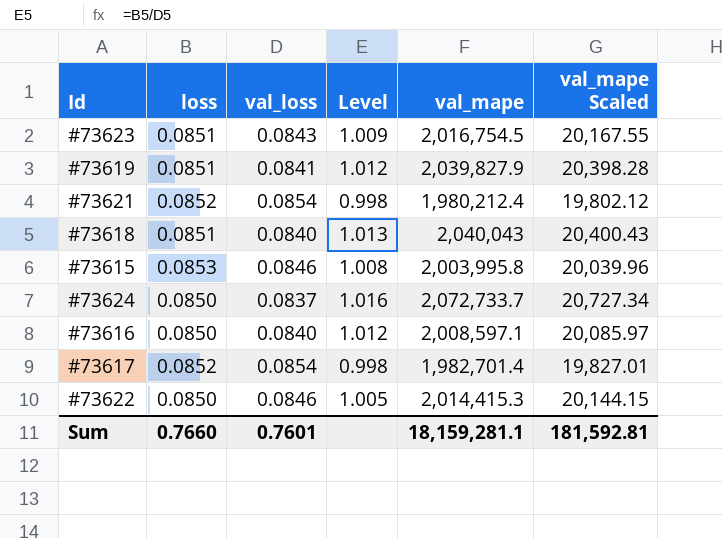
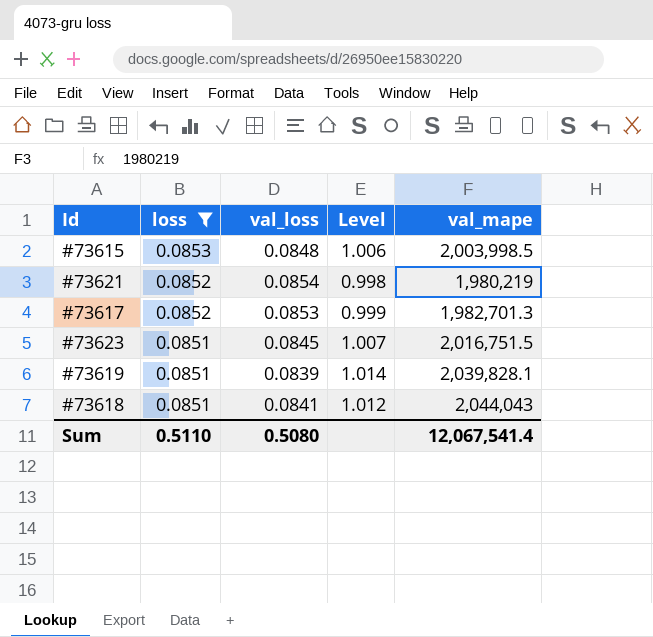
filter: none -> loss != 0.0850
row order: none -> loss descending
column val_mape Scaled | formula: [val_mape] * 0.01 -> none
#73615 | val_loss: 0.0846 -> 0.0848
#73615 | Level: 1.008 -> 1.006
#73615 | val_mape: 2,003,995.8 -> 2,003,998.5
#73621 | val_mape: 1,980,212.4 -> 1,980,219
#73617 | val_loss: 0.0854 -> 0.0853
#73617 | Level: 0.998 -> 0.999
#73617 | val_mape: 1,982,701.4 -> 1,982,701.3
#73623 | val_loss: 0.0843 -> 0.0845
#73623 | Level: 1.009 -> 1.007
#73623 | val_mape: 2,016,754.5 -> 2,016,751.5
#73619 | val_loss: 0.0841 -> 0.0839
#73619 | Level: 1.012 -> 1.014
#73619 | val_mape: 2,039,827.9 -> 2,039,828.1
#73618 | val_loss: 0.0840 -> 0.0841
#73618 | Level: 1.013 -> 1.012
#73618 | val_mape: 2,040,043 -> 2,044,043
Sum | loss: 0.7660 -> 0.5110
Sum | val_loss: 0.7601 -> 0.5080
Sum | val_mape: 18,159,281.1 -> 12,067,541.4

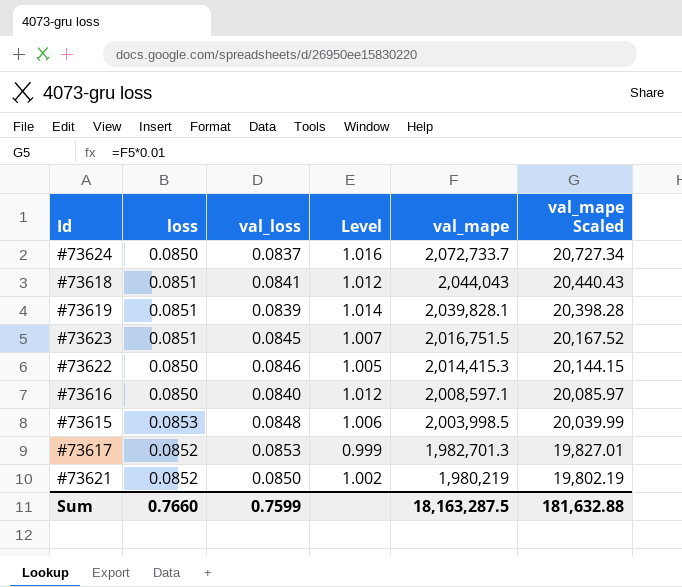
filter: loss != 0.0850 -> none
row order: loss descending -> val_mape descending
column val_mape Scaled | formula: none -> [val_mape] * 0.01
#73621 | val_loss: 0.0854 -> 0.0850
#73621 | Level: 0.998 -> 1.002
Sum | loss: 0.5110 -> 0.7660
Sum | val_loss: 0.5080 -> 0.7599
Sum | val_mape: 12,067,541.4 -> 18,163,287.5

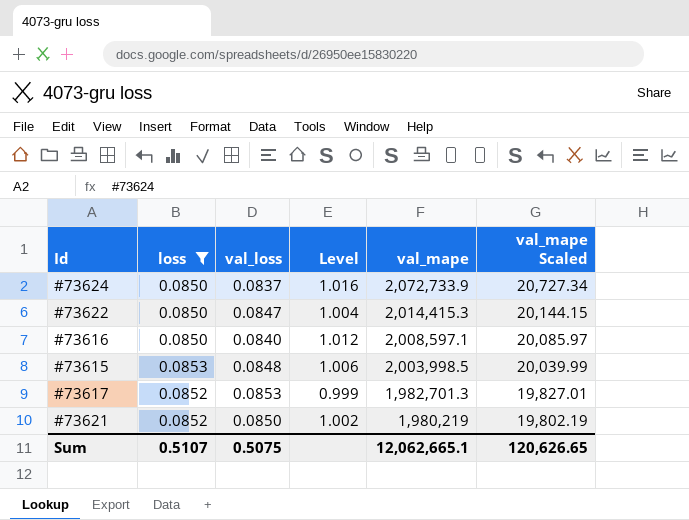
filter: none -> loss != 0.0851
#73624 | val_mape: 2,072,733.7 -> 2,072,733.9
#73622 | val_loss: 0.0846 -> 0.0847
#73622 | Level: 1.005 -> 1.004
Sum | loss: 0.7660 -> 0.5107
Sum | val_loss: 0.7599 -> 0.5075
Sum | val_mape: 18,163,287.5 -> 12,062,665.1
Sum | val_mape Scaled: 181,632.88 -> 120,626.65

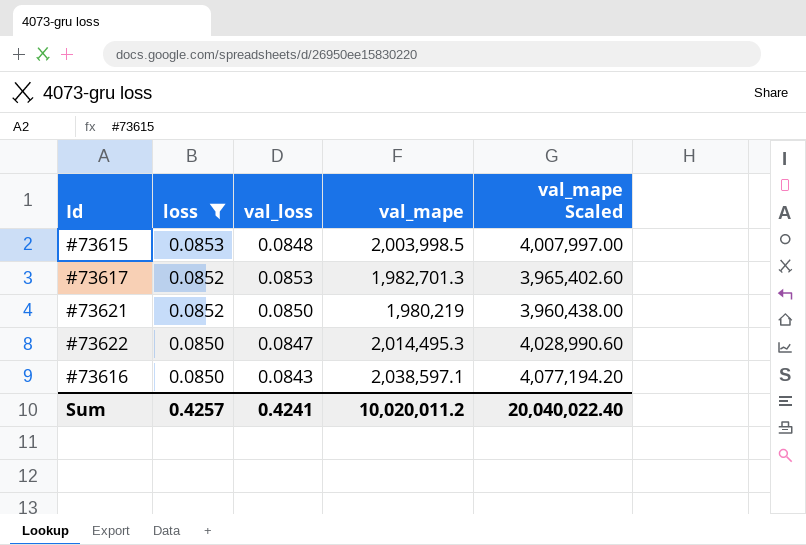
row order: val_mape descending -> loss descending
column Level | formula: [loss] / [val_loss] -> none
column val_mape Scaled | formula: [val_mape] * 0.01 -> [val_mape] * 2
row #73624: 0.0850 | 0.0837 | 1.016 | 2,072,733.9 | 20,727.34 -> none
#73622 | val_mape: 2,014,415.3 -> 2,014,495.3
#73616 | val_loss: 0.0840 -> 0.0843
#73616 | val_mape: 2,008,597.1 -> 2,038,597.1
Sum | loss: 0.5107 -> 0.4257
Sum | val_loss: 0.5075 -> 0.4241
Sum | val_mape: 12,062,665.1 -> 10,020,011.2
Sum | val_mape Scaled: 120,626.65 -> 20,040,022.40

